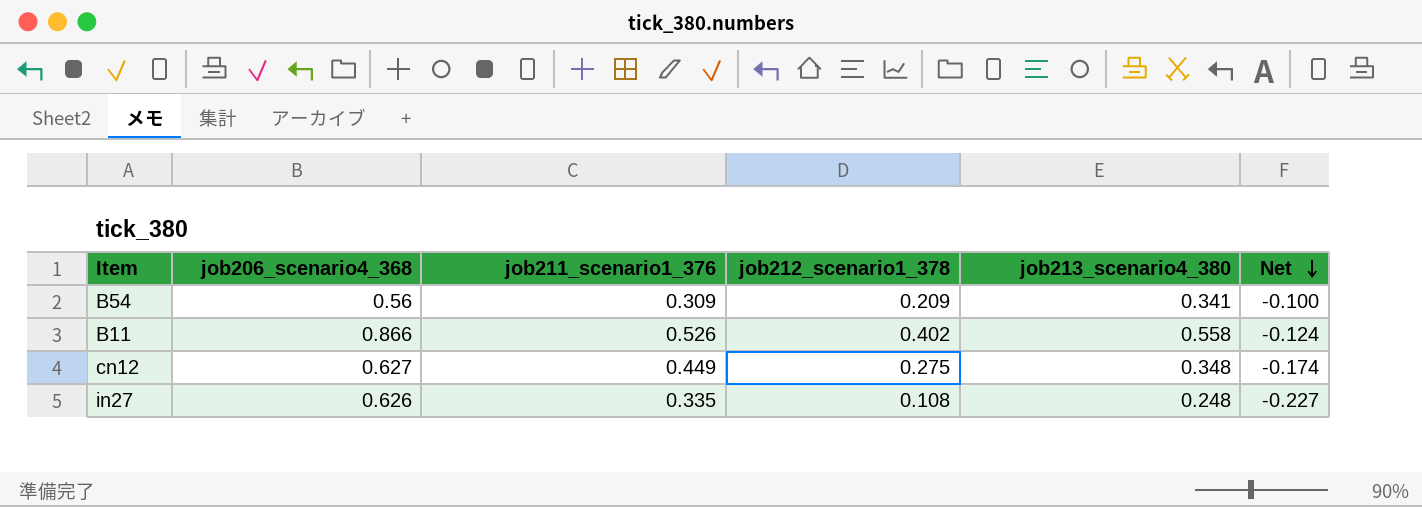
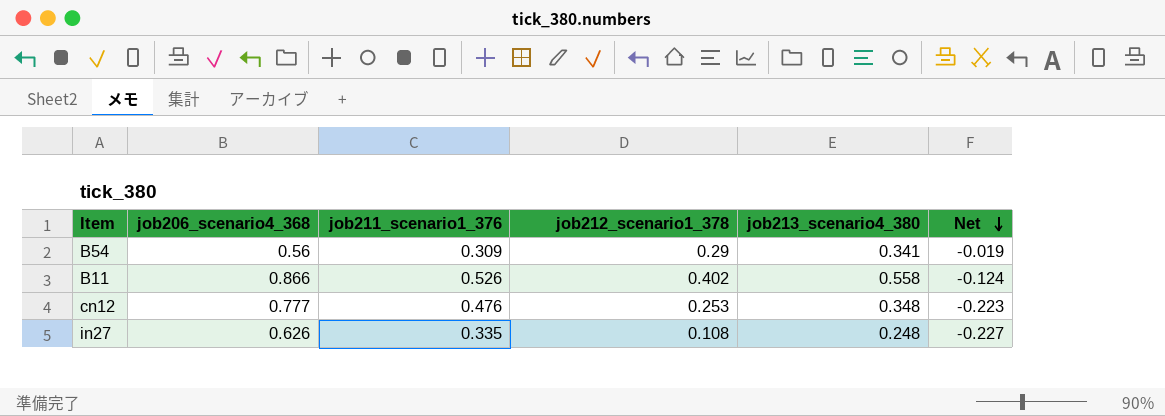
B54 | job212_scenario1_378: 0.209 -> 0.29
B54 | Net: -0.100 -> -0.019
cn12 | job206_scenario4_368: 0.627 -> 0.777
cn12 | job211_scenario1_376: 0.449 -> 0.476
cn12 | job212_scenario1_378: 0.275 -> 0.253
cn12 | Net: -0.174 -> -0.223

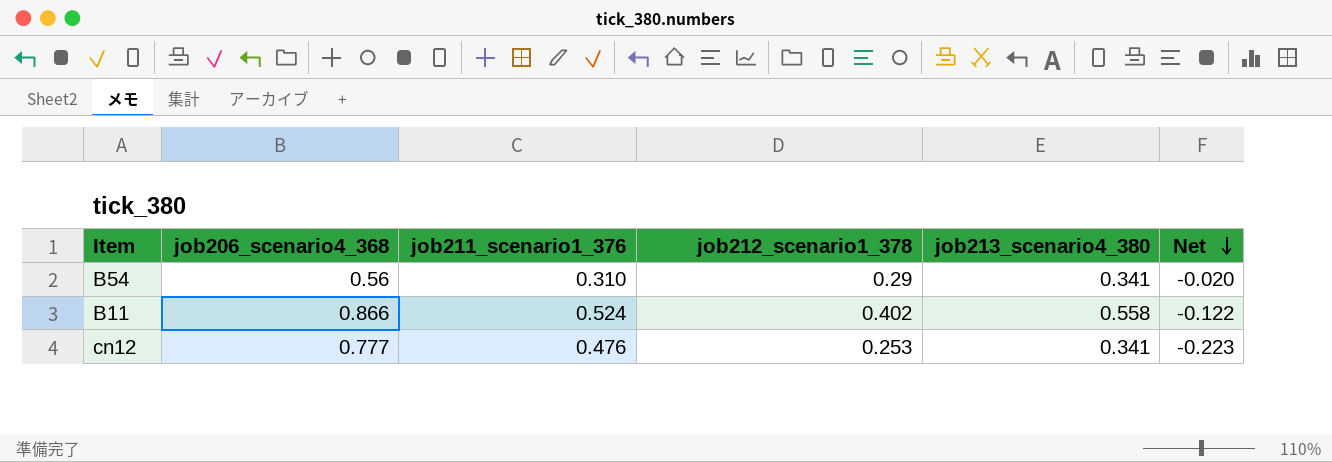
row in27: 0.626 | 0.335 | 0.108 | 0.248 | -0.227 -> none
B54 | job211_scenario1_376: 0.309 -> 0.310
B54 | Net: -0.019 -> -0.020
B11 | job211_scenario1_376: 0.526 -> 0.524
B11 | Net: -0.124 -> -0.122
cn12 | job213_scenario4_380: 0.348 -> 0.341

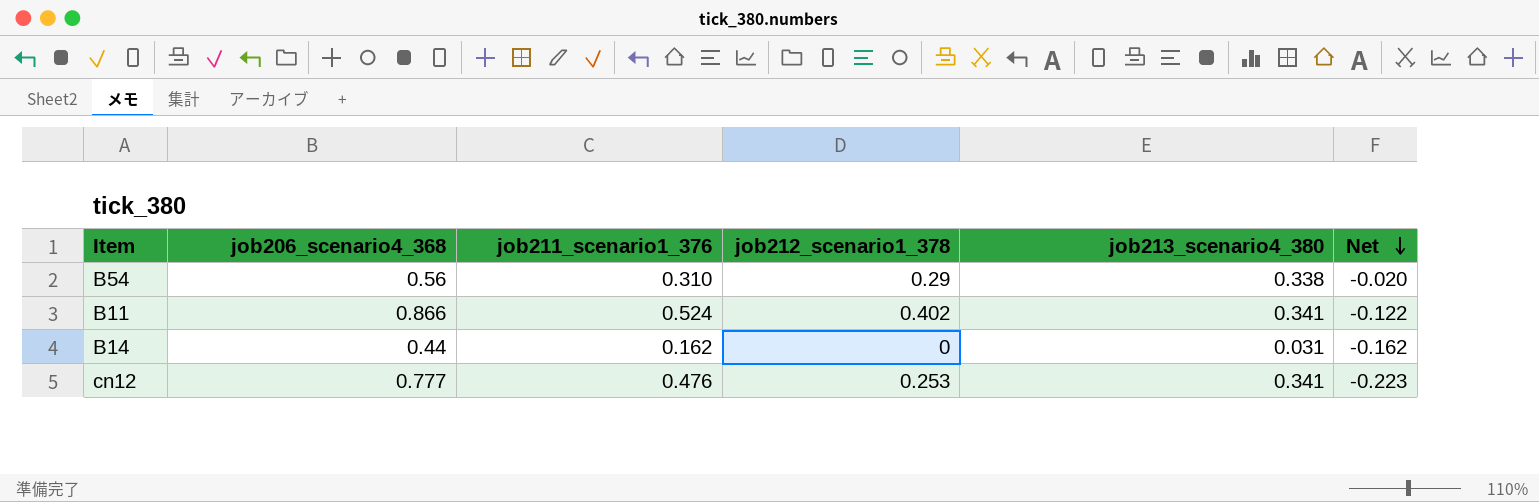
B54 | job213_scenario4_380: 0.341 -> 0.338
B11 | job213_scenario4_380: 0.558 -> 0.341
row B14: none -> 0.44 | 0.162 | 0 | 0.031 | -0.162

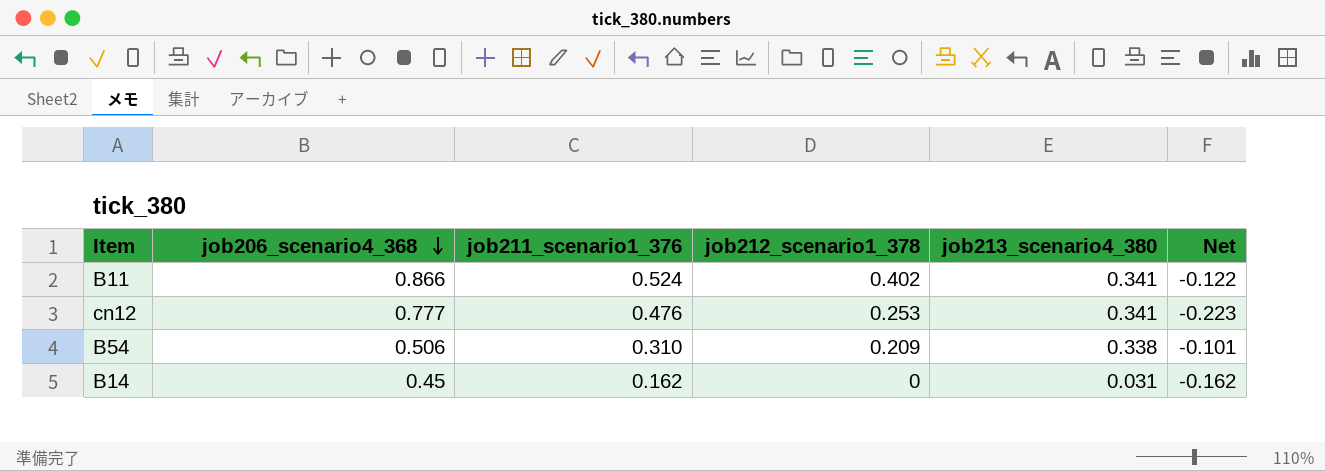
row order: Net descending -> job206_scenario4_368 descending
B54 | job206_scenario4_368: 0.56 -> 0.506
B54 | job212_scenario1_378: 0.29 -> 0.209
B54 | Net: -0.020 -> -0.101
B14 | job206_scenario4_368: 0.44 -> 0.45

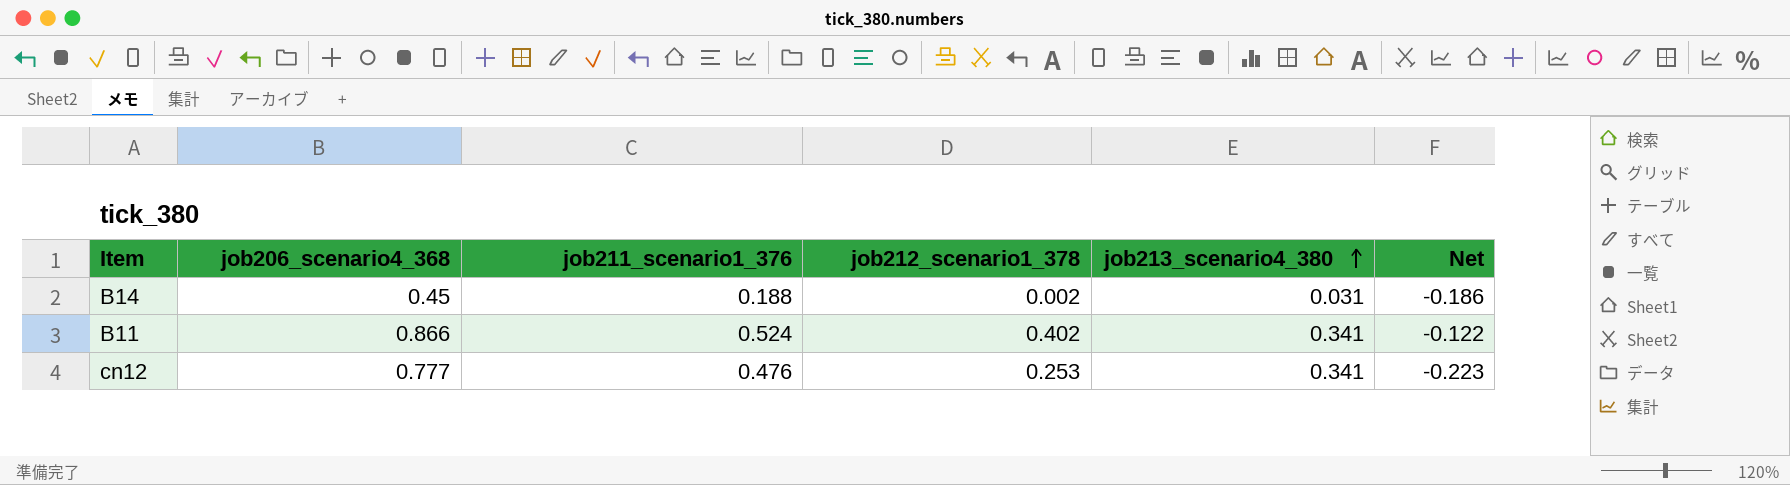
row order: job206_scenario4_368 descending -> job213_scenario4_380 ascending
row B54: 0.506 | 0.310 | 0.209 | 0.338 | -0.101 -> none
B14 | job211_scenario1_376: 0.162 -> 0.188
B14 | job212_scenario1_378: 0 -> 0.002
B14 | Net: -0.162 -> -0.186

